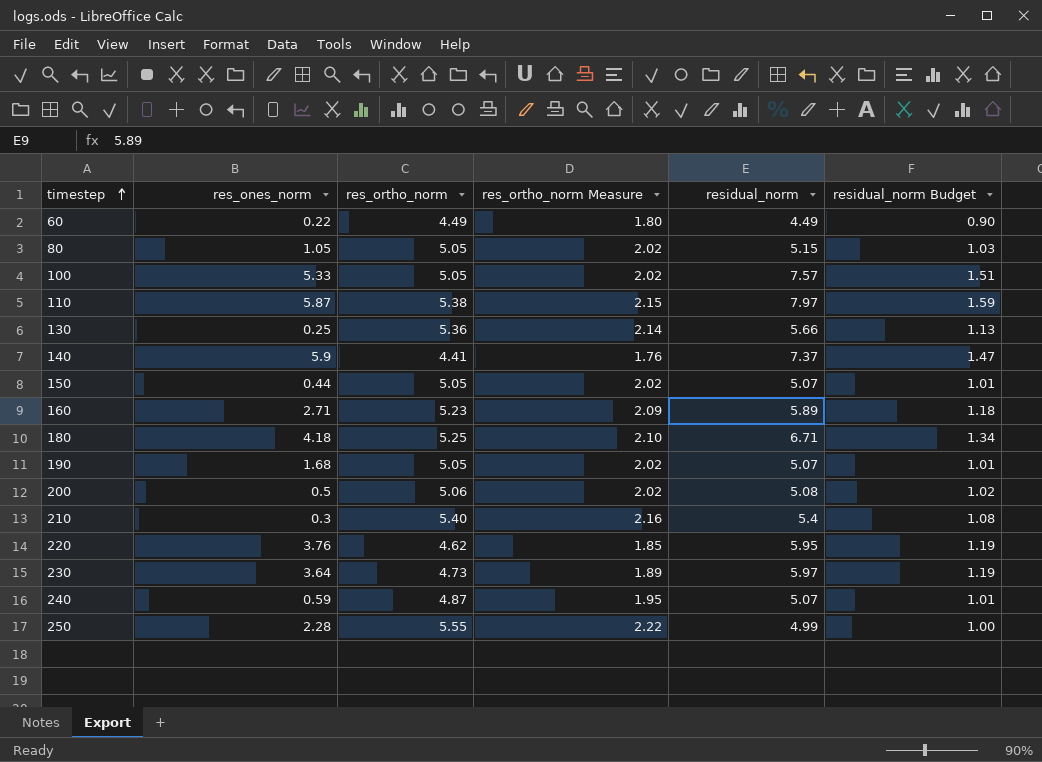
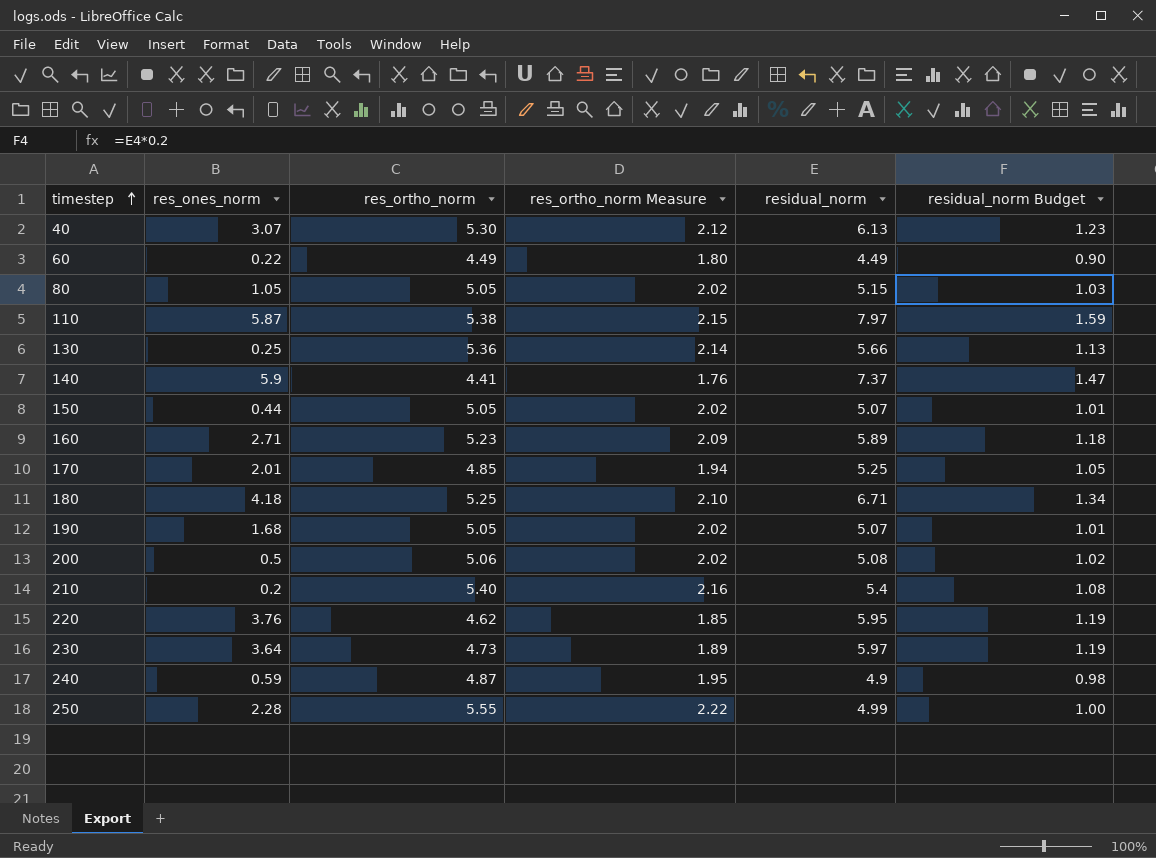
row 100: 5.33 | 5.05 | 2.02 | 7.57 | 1.51 -> none
row 40: none -> 3.07 | 5.30 | 2.12 | 6.13 | 1.23
row 170: none -> 2.01 | 4.85 | 1.94 | 5.25 | 1.05
210 | res_ones_norm: 0.3 -> 0.2
240 | residual_norm: 5.07 -> 4.9
240 | residual_norm Budget: 1.01 -> 0.98

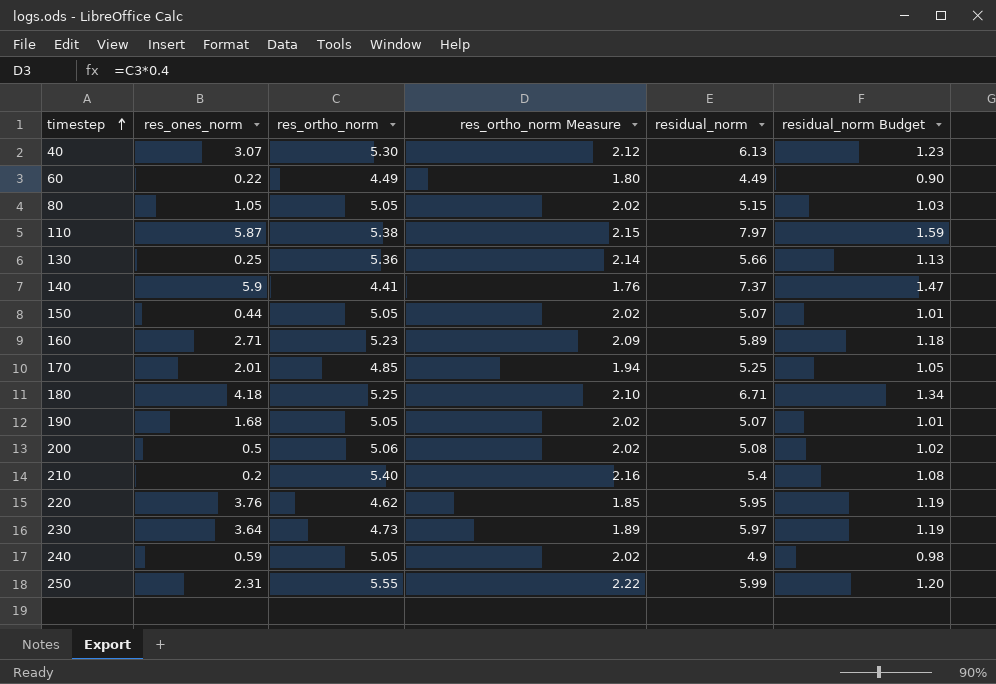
240 | res_ortho_norm: 4.87 -> 5.05
240 | res_ortho_norm Measure: 1.95 -> 2.02
250 | res_ones_norm: 2.28 -> 2.31
250 | residual_norm: 4.99 -> 5.99
250 | residual_norm Budget: 1.00 -> 1.20

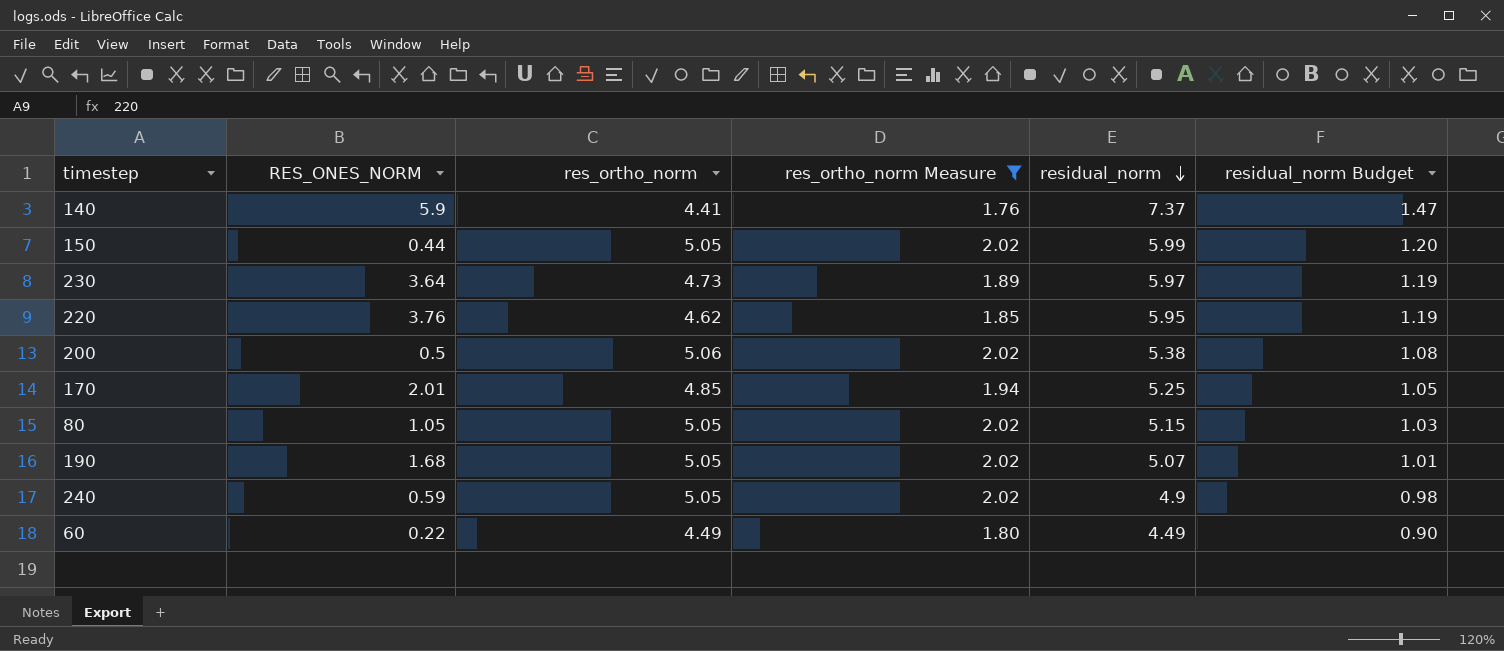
filter: none -> res_ortho_norm Measure <= 2.02
row order: timestep ascending -> residual_norm descending
column name: res_ones_norm -> RES_ONES_NORM
150 | residual_norm: 5.07 -> 5.99
150 | residual_norm Budget: 1.01 -> 1.20
200 | residual_norm: 5.08 -> 5.38
200 | residual_norm Budget: 1.02 -> 1.08

